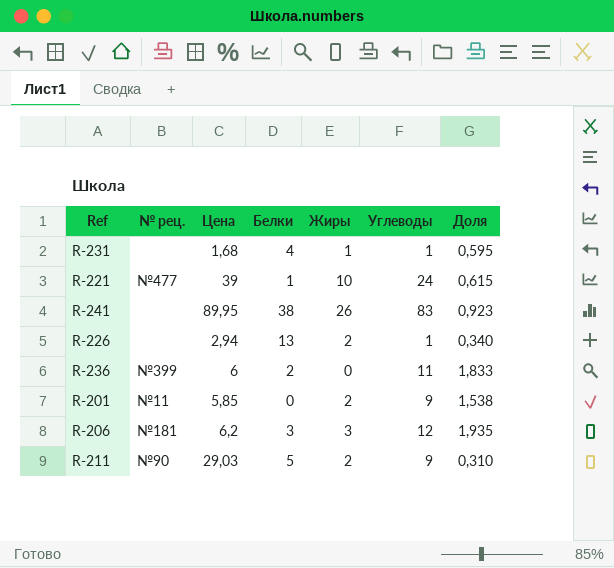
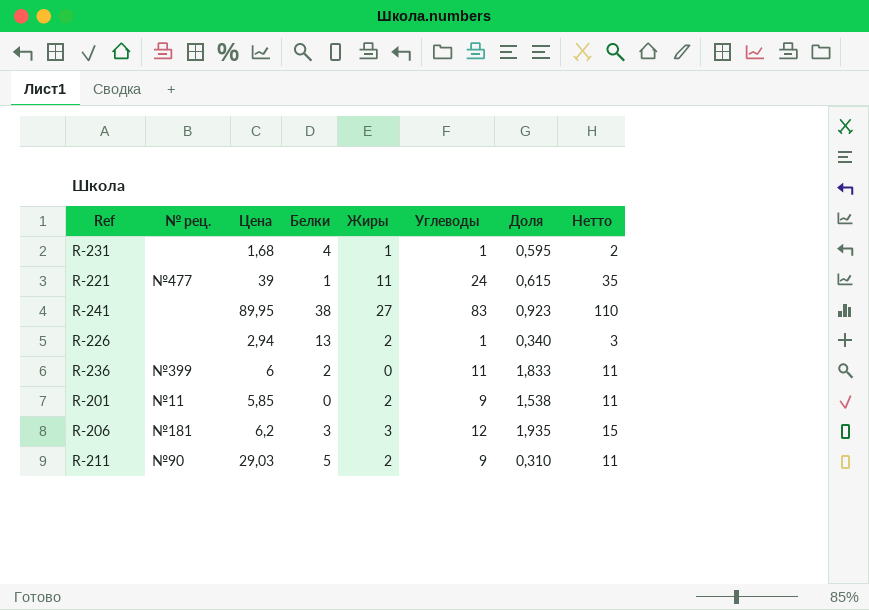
column Нетто | formula: none -> [Жиры] + [Углеводы]
R-221 | Жиры: 10 -> 11
R-241 | Жиры: 26 -> 27

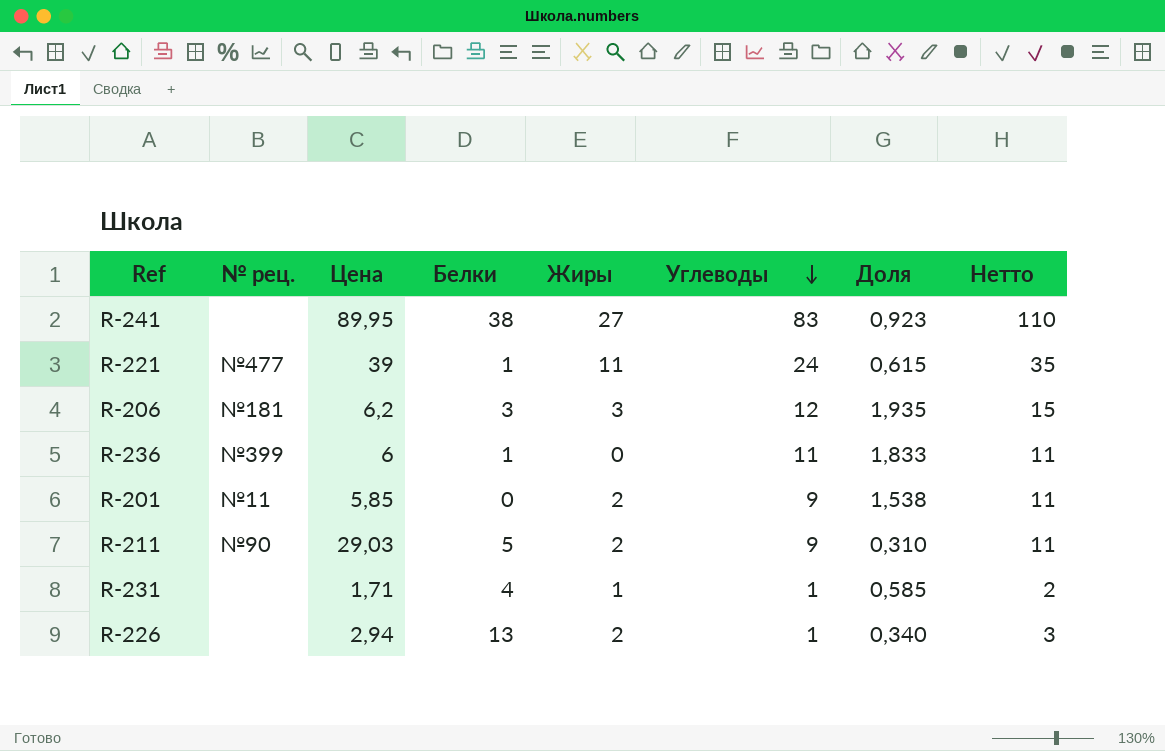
row order: none -> Углеводы descending
R-236 | Белки: 2 -> 1
R-231 | Цена: 1,68 -> 1,71
R-231 | Доля: 0,595 -> 0,585

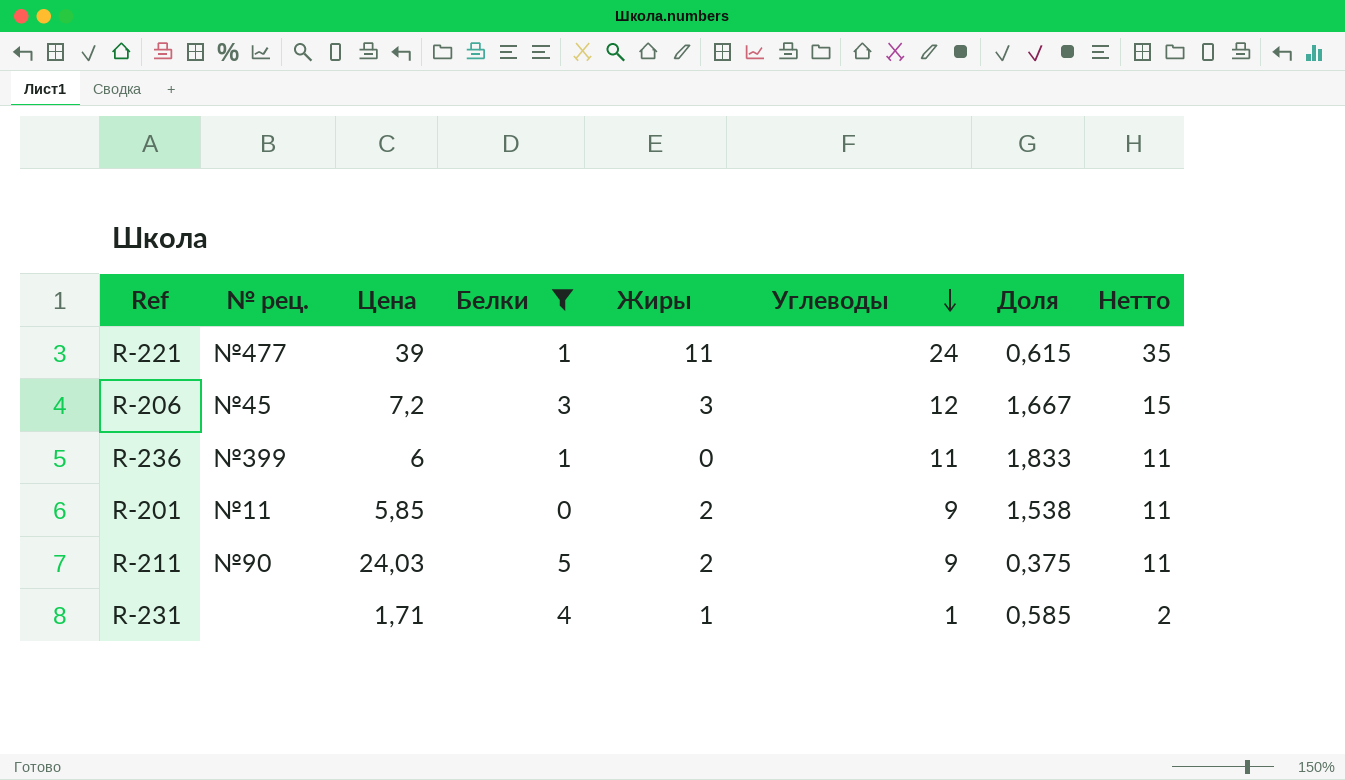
filter: none -> Белки <= 5
R-206 | № рец.: №181 -> №45
R-206 | Цена: 6,2 -> 7,2
R-206 | Доля: 1,935 -> 1,667
R-211 | Цена: 29,03 -> 24,03
R-211 | Доля: 0,310 -> 0,375

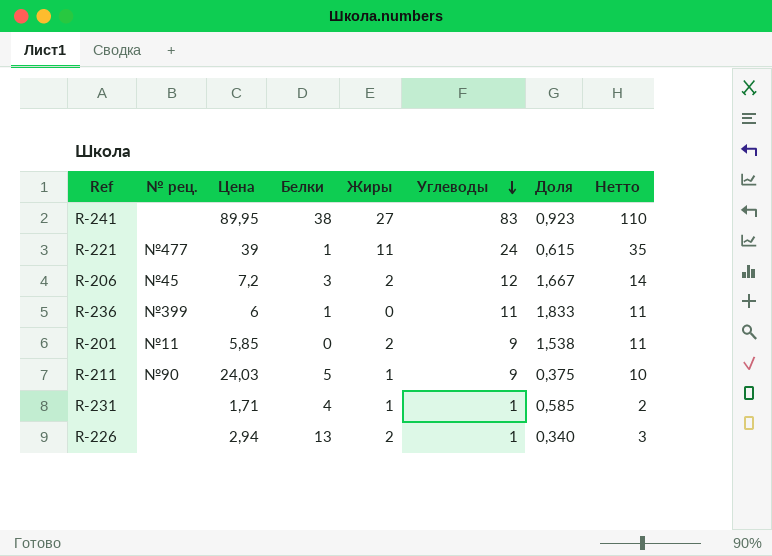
filter: Белки <= 5 -> none
R-206 | Жиры: 3 -> 2
R-206 | Нетто: 15 -> 14
R-211 | Жиры: 2 -> 1
R-211 | Нетто: 11 -> 10

